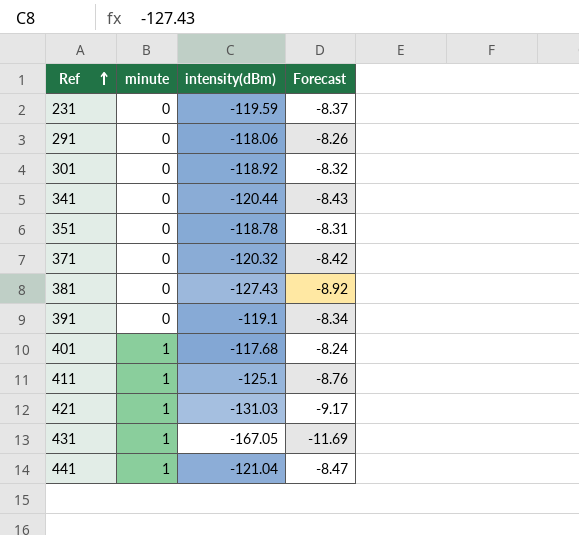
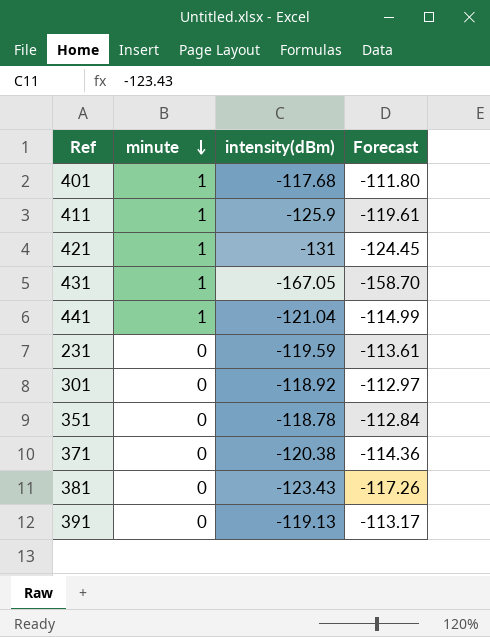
row order: Ref ascending -> minute descending
column Forecast | formula: [intensity(dBm)] * 0.07 -> [intensity(dBm)] * 0.95
row 291: 0 | -118.06 | -8.26 -> none
row 341: 0 | -120.44 | -8.43 -> none
411 | intensity(dBm): -125.1 -> -125.9
421 | intensity(dBm): -131.03 -> -131
371 | intensity(dBm): -120.32 -> -120.38
381 | intensity(dBm): -127.43 -> -123.43
391 | intensity(dBm): -119.1 -> -119.13

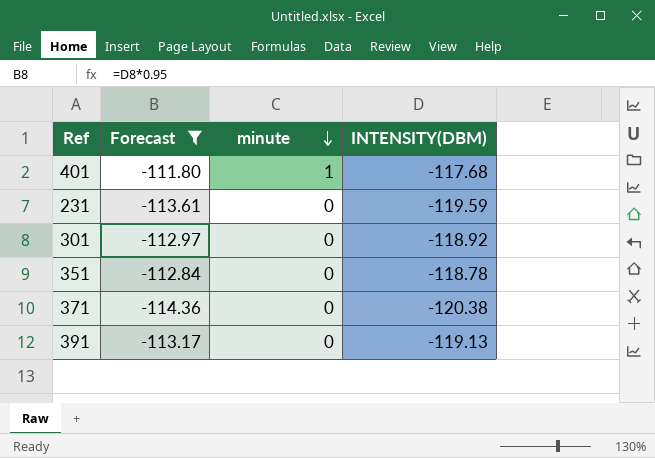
filter: none -> Forecast >= -114.36
column Forecast | position: 4 -> 2
column name: intensity(dBm) -> INTENSITY(DBM)

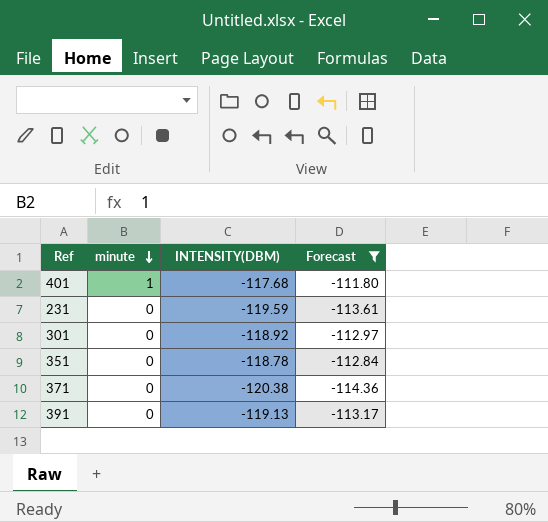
column Forecast | position: 2 -> 4

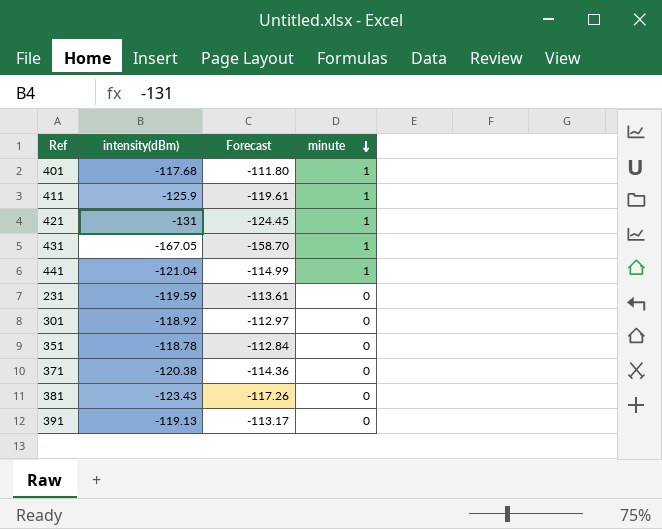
filter: Forecast >= -114.36 -> none
column name: INTENSITY(DBM) -> intensity(dBm)
column minute | position: 2 -> 4

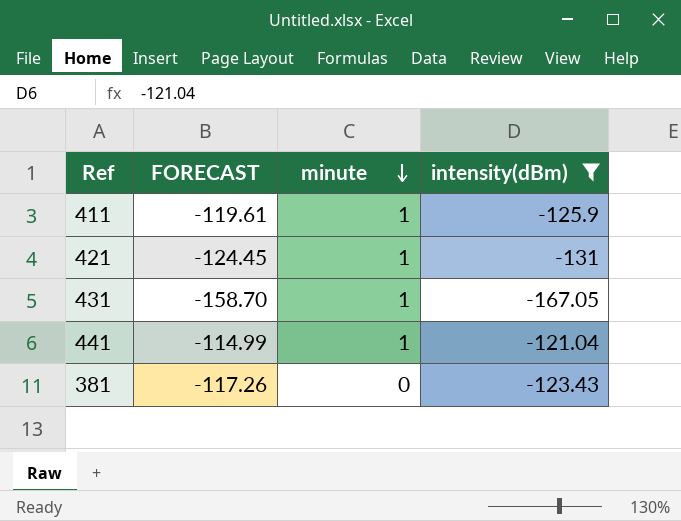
filter: none -> intensity(dBm) <= -121.04
column name: Forecast -> FORECAST
column intensity(dBm) | position: 2 -> 4

